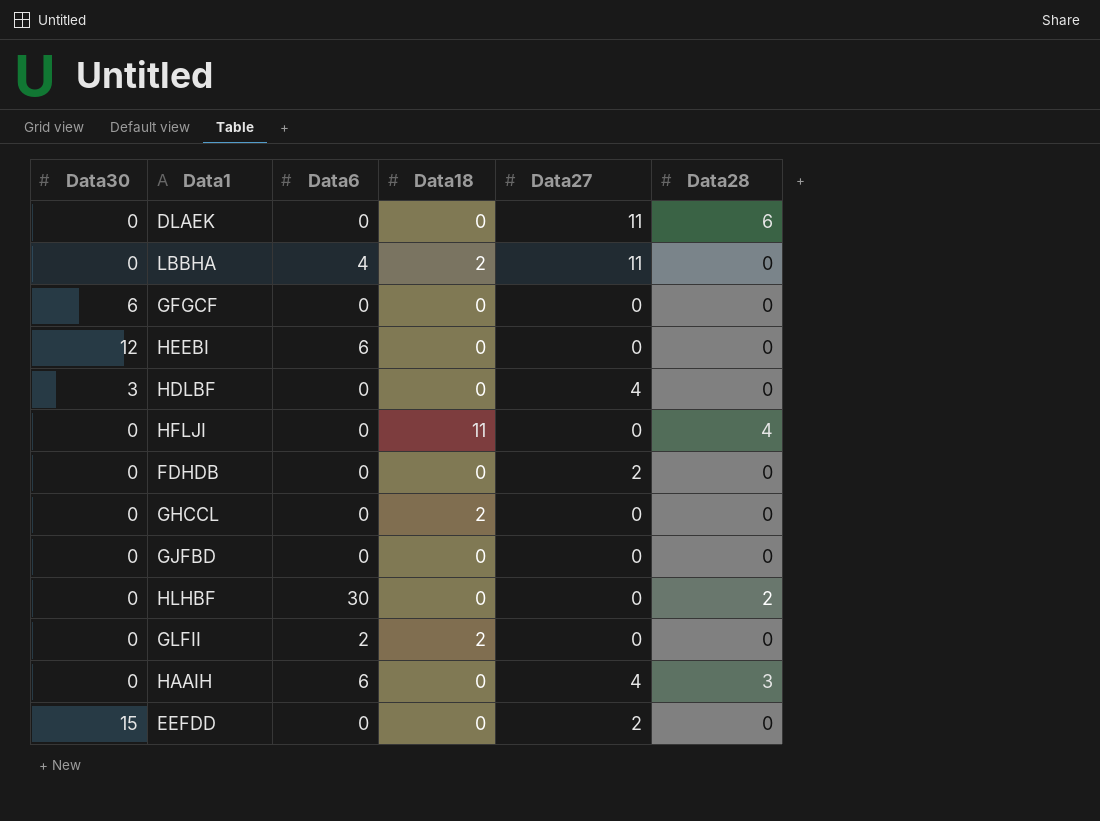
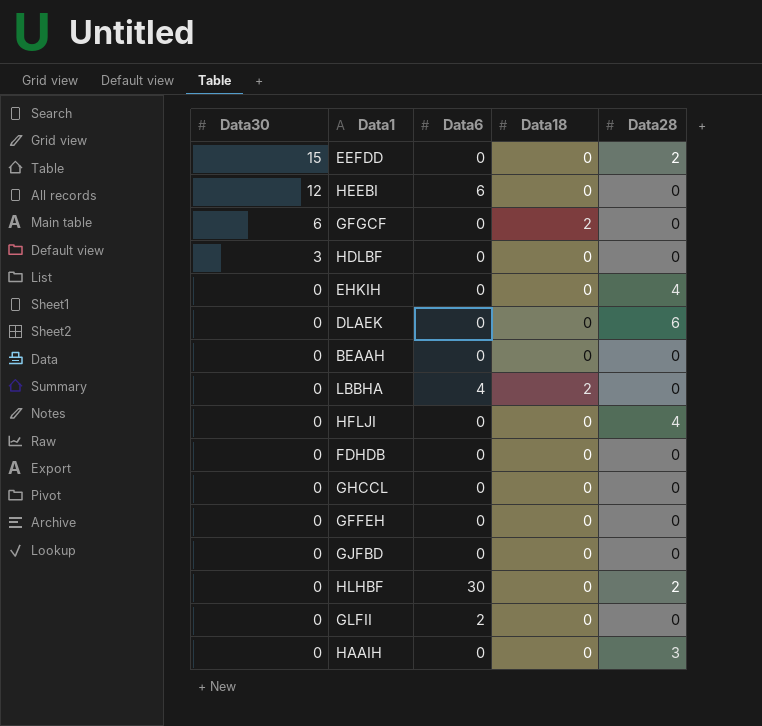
row order: none -> Data30 descending
column Data27 | position: 5 -> none
EEFDD | Data28: 0 -> 2
GFGCF | Data18: 0 -> 2
row EHKIH: none -> 0 | 0 | 0 | 4
row BEAAH: none -> 0 | 0 | 0 | 0
HFLJI | Data18: 11 -> 0
GHCCL | Data18: 2 -> 0
row GFFEH: none -> 0 | 0 | 0 | 0
GLFII | Data18: 2 -> 0
HAAIH | Data6: 6 -> 0

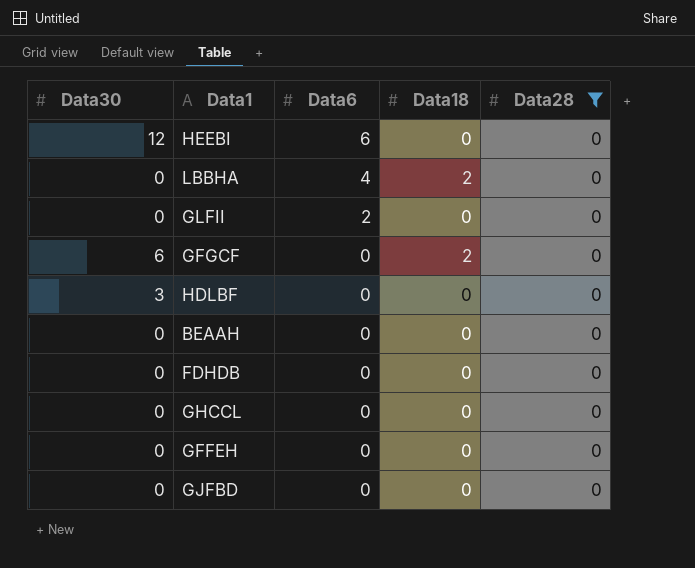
filter: none -> Data28 = 0
row order: Data30 descending -> Data6 descending

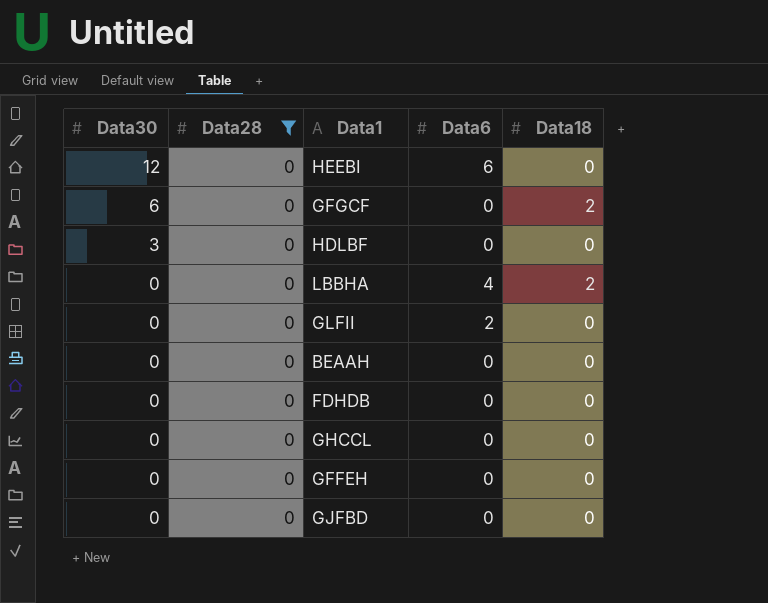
row order: Data6 descending -> Data30 descending
column Data28 | position: 5 -> 2

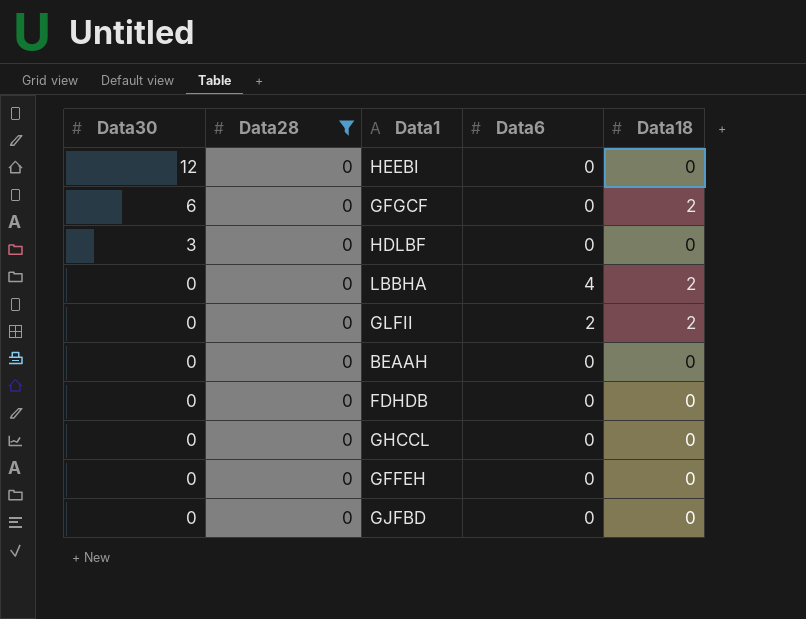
HEEBI | Data6: 6 -> 0
GLFII | Data18: 0 -> 2

